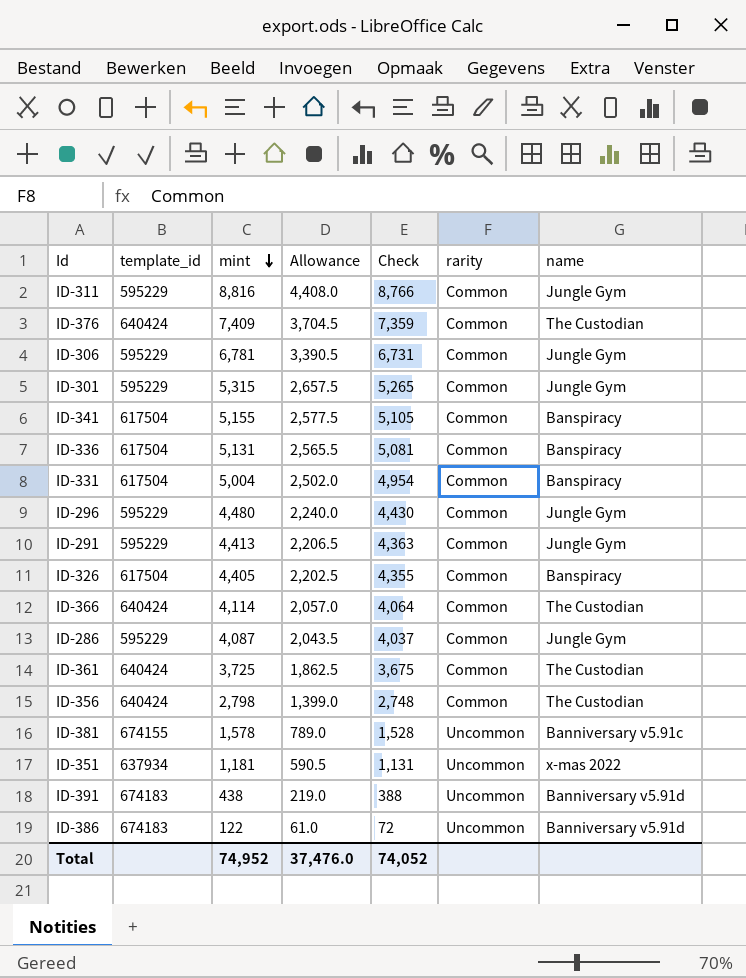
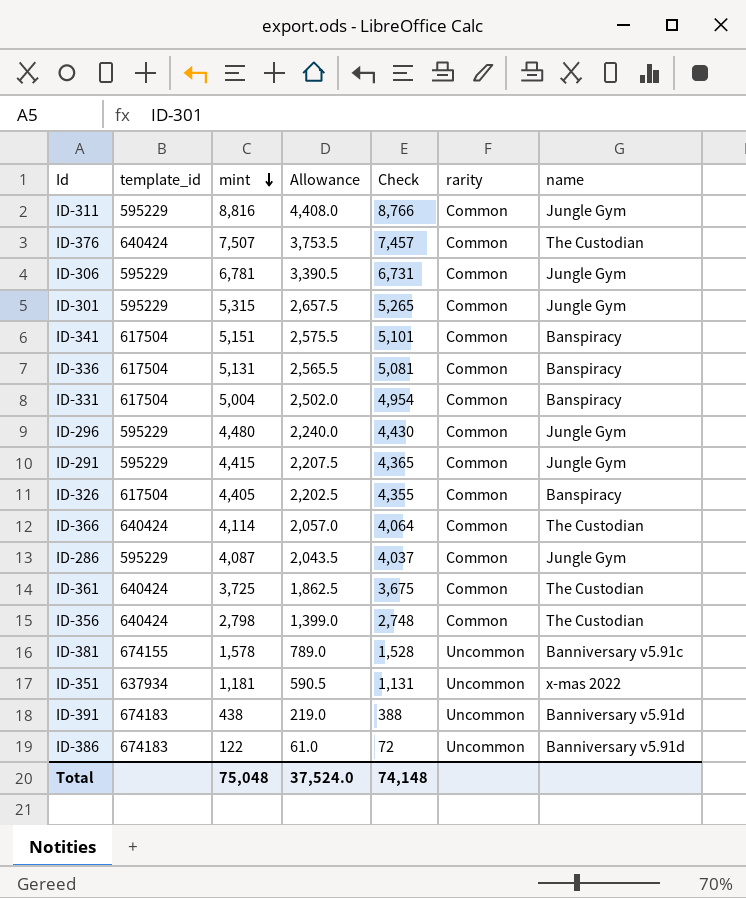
ID-376 | mint: 7,409 -> 7,507
ID-376 | Allowance: 3,704.5 -> 3,753.5
ID-376 | Check: 7,359 -> 7,457
ID-341 | mint: 5,155 -> 5,151
ID-341 | Allowance: 2,577.5 -> 2,575.5
ID-341 | Check: 5,105 -> 5,101
ID-291 | mint: 4,413 -> 4,415
ID-291 | Allowance: 2,206.5 -> 2,207.5
ID-291 | Check: 4,363 -> 4,365
Total | mint: 74,952 -> 75,048
Total | Allowance: 37,476.0 -> 37,524.0
Total | Check: 74,052 -> 74,148

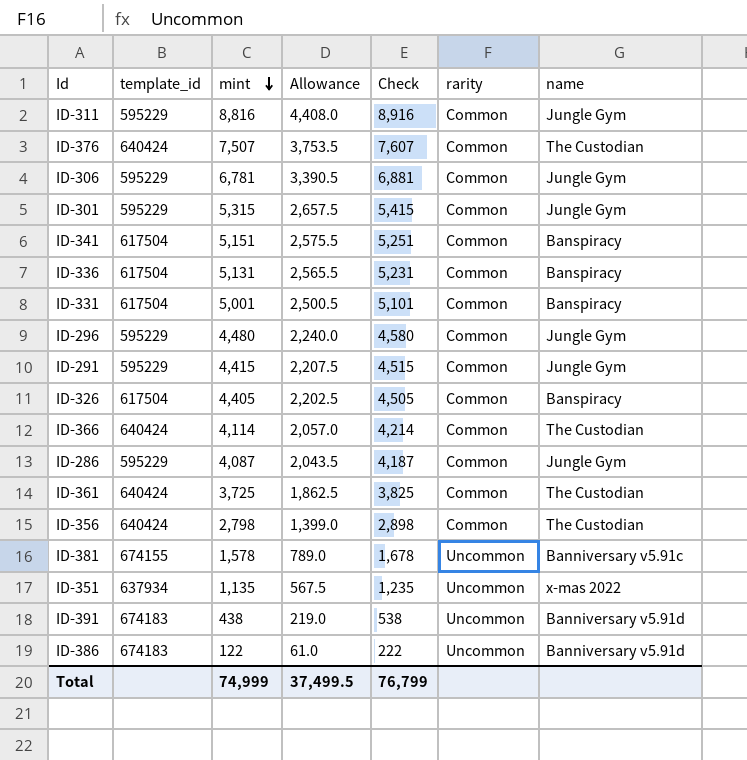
column Check | formula: [mint] - 50 -> [mint] + 100
ID-331 | mint: 5,004 -> 5,001
ID-331 | Allowance: 2,502.0 -> 2,500.5
ID-351 | mint: 1,181 -> 1,135
ID-351 | Allowance: 590.5 -> 567.5
Total | mint: 75,048 -> 74,999
Total | Allowance: 37,524.0 -> 37,499.5
Total | Check: 74,148 -> 76,799

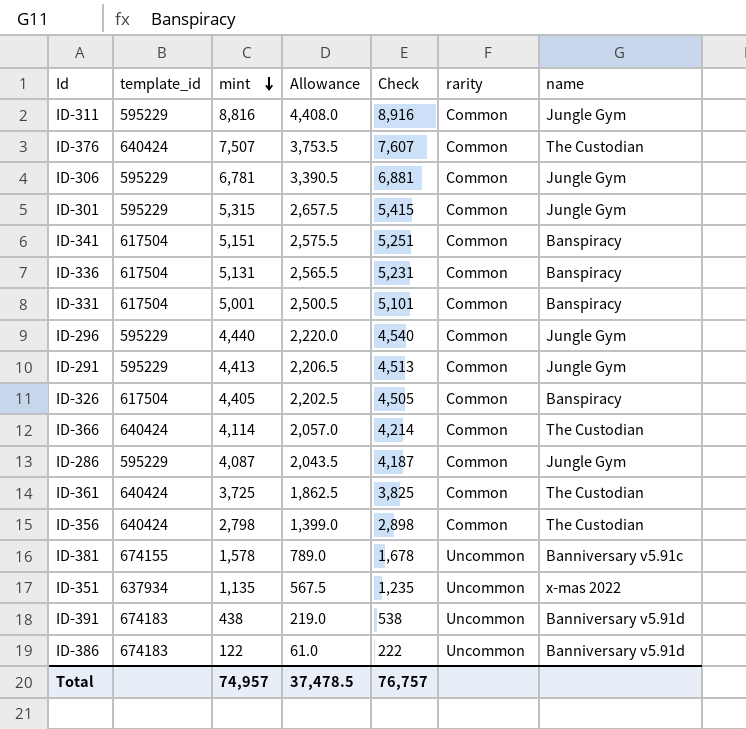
ID-296 | mint: 4,480 -> 4,440
ID-296 | Allowance: 2,240.0 -> 2,220.0
ID-296 | Check: 4,580 -> 4,540
ID-291 | mint: 4,415 -> 4,413
ID-291 | Allowance: 2,207.5 -> 2,206.5
ID-291 | Check: 4,515 -> 4,513
Total | mint: 74,999 -> 74,957
Total | Allowance: 37,499.5 -> 37,478.5
Total | Check: 76,799 -> 76,757

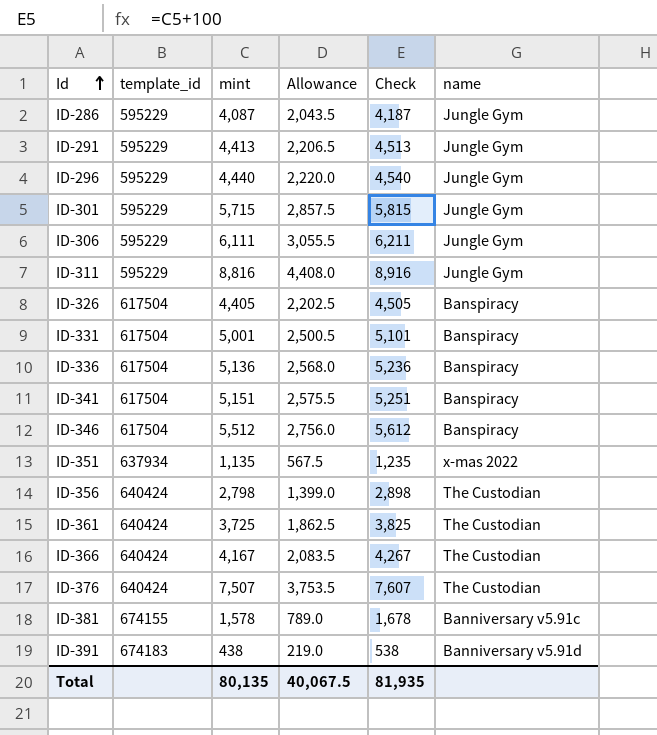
row order: mint descending -> Id ascending
column rarity | position: 6 -> none
row ID-386: 674183 | 122 | 61.0 | 222 | Uncommon | Banniversary v5.91d -> none
ID-301 | mint: 5,315 -> 5,715
ID-301 | Allowance: 2,657.5 -> 2,857.5
ID-301 | Check: 5,415 -> 5,815
ID-306 | mint: 6,781 -> 6,111
ID-306 | Allowance: 3,390.5 -> 3,055.5
ID-306 | Check: 6,881 -> 6,211
ID-336 | mint: 5,131 -> 5,136
ID-336 | Allowance: 2,565.5 -> 2,568.0
ID-336 | Check: 5,231 -> 5,236
row ID-346: none -> 617504 | 5,512 | 2,756.0 | 5,612 | Banspiracy
ID-366 | mint: 4,114 -> 4,167
ID-366 | Allowance: 2,057.0 -> 2,083.5
ID-366 | Check: 4,214 -> 4,267
Total | mint: 74,957 -> 80,135
Total | Allowance: 37,478.5 -> 40,067.5
Total | Check: 76,757 -> 81,935

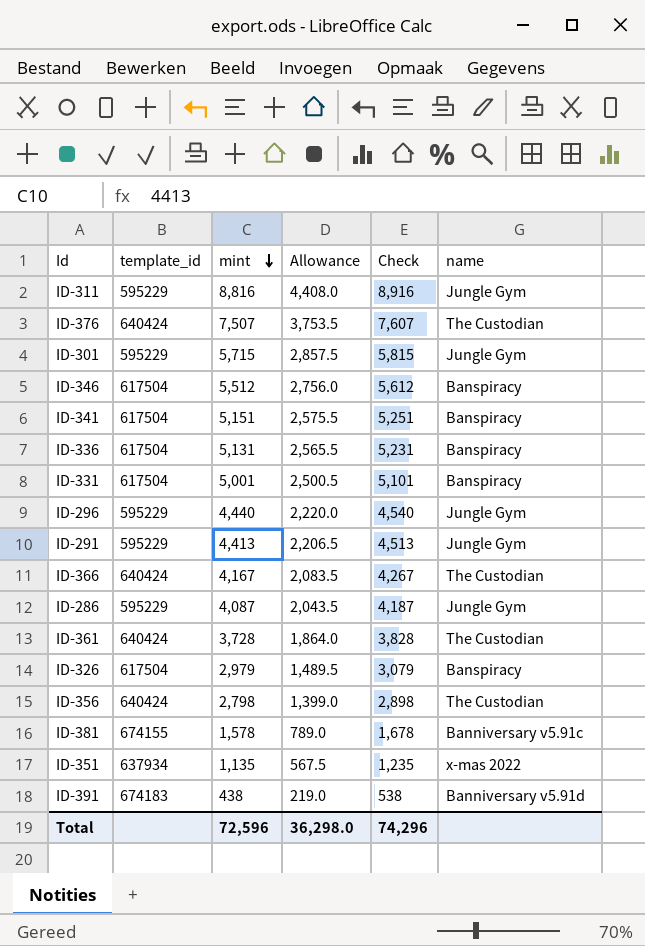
row order: Id ascending -> mint descending
row ID-306: 595229 | 6,111 | 3,055.5 | 6,211 | Jungle Gym -> none
ID-336 | mint: 5,136 -> 5,131
ID-336 | Allowance: 2,568.0 -> 2,565.5
ID-336 | Check: 5,236 -> 5,231
ID-361 | mint: 3,725 -> 3,728
ID-361 | Allowance: 1,862.5 -> 1,864.0
ID-361 | Check: 3,825 -> 3,828
ID-326 | mint: 4,405 -> 2,979
ID-326 | Allowance: 2,202.5 -> 1,489.5
ID-326 | Check: 4,505 -> 3,079
Total | mint: 80,135 -> 72,596
Total | Allowance: 40,067.5 -> 36,298.0
Total | Check: 81,935 -> 74,296

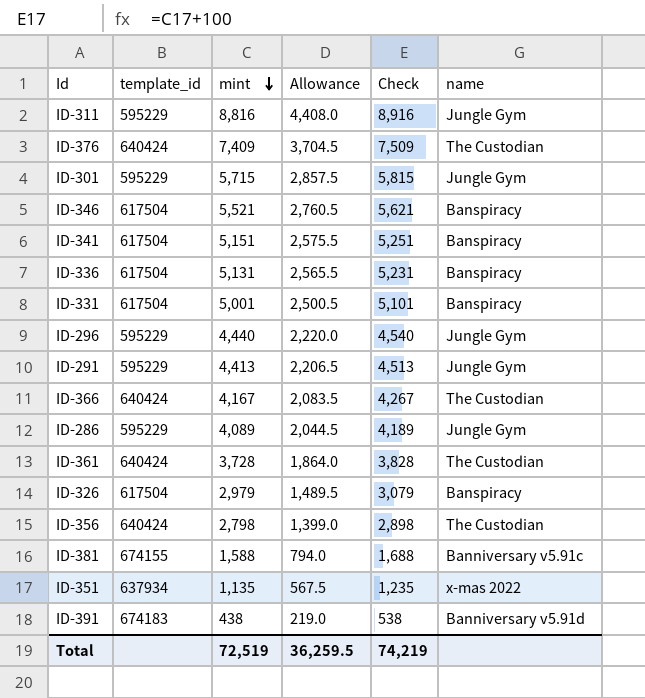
ID-376 | mint: 7,507 -> 7,409
ID-376 | Allowance: 3,753.5 -> 3,704.5
ID-376 | Check: 7,607 -> 7,509
ID-346 | mint: 5,512 -> 5,521
ID-346 | Allowance: 2,756.0 -> 2,760.5
ID-346 | Check: 5,612 -> 5,621
ID-286 | mint: 4,087 -> 4,089
ID-286 | Allowance: 2,043.5 -> 2,044.5
ID-286 | Check: 4,187 -> 4,189
ID-381 | mint: 1,578 -> 1,588
ID-381 | Allowance: 789.0 -> 794.0
ID-381 | Check: 1,678 -> 1,688
Total | mint: 72,596 -> 72,519
Total | Allowance: 36,298.0 -> 36,259.5
Total | Check: 74,296 -> 74,219

